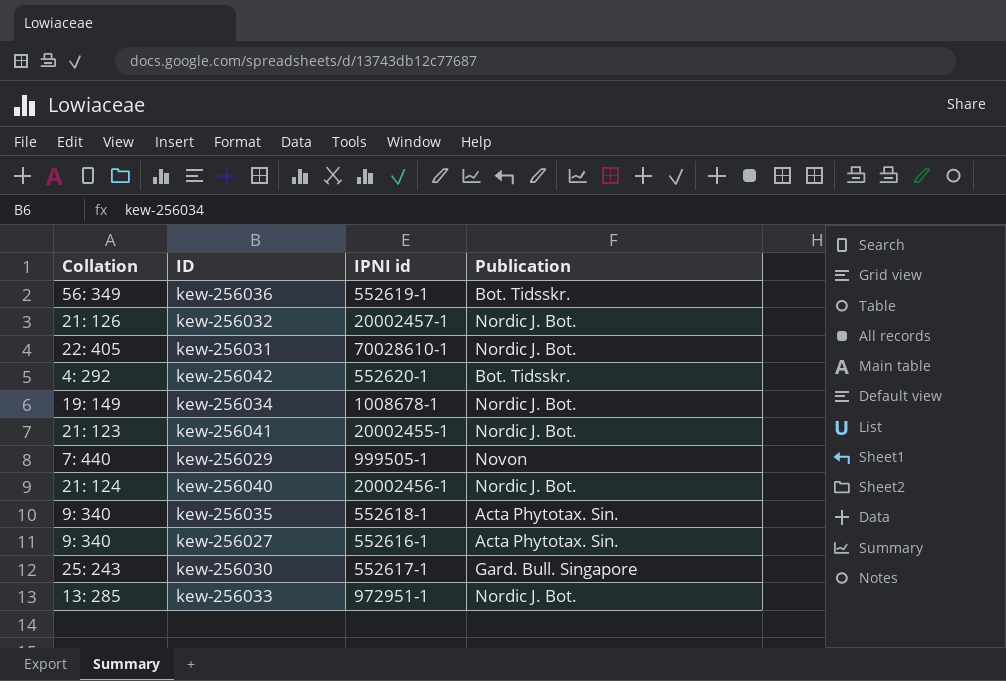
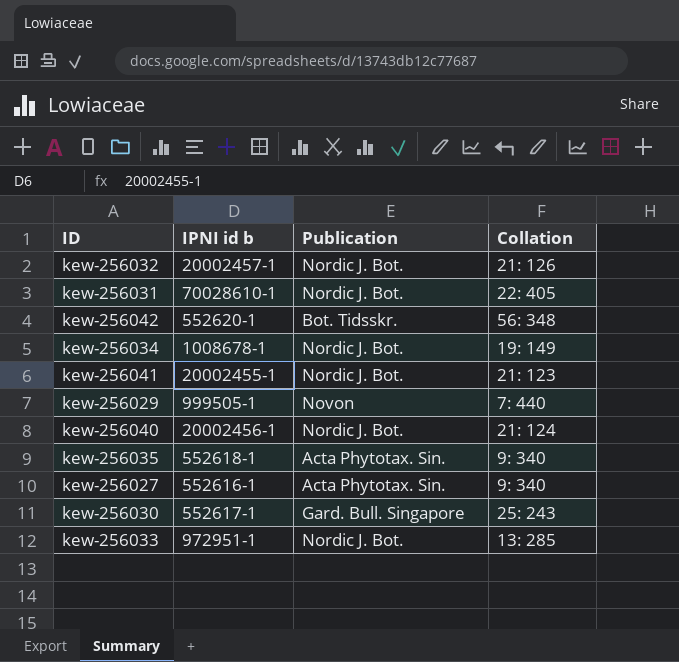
column name: IPNI id -> IPNI id b
column Collation | position: 1 -> 4
row kew-256036: 56: 349 | 552619-1 | Bot. Tidsskr. -> none
kew-256042 | Collation: 4: 292 -> 56: 348

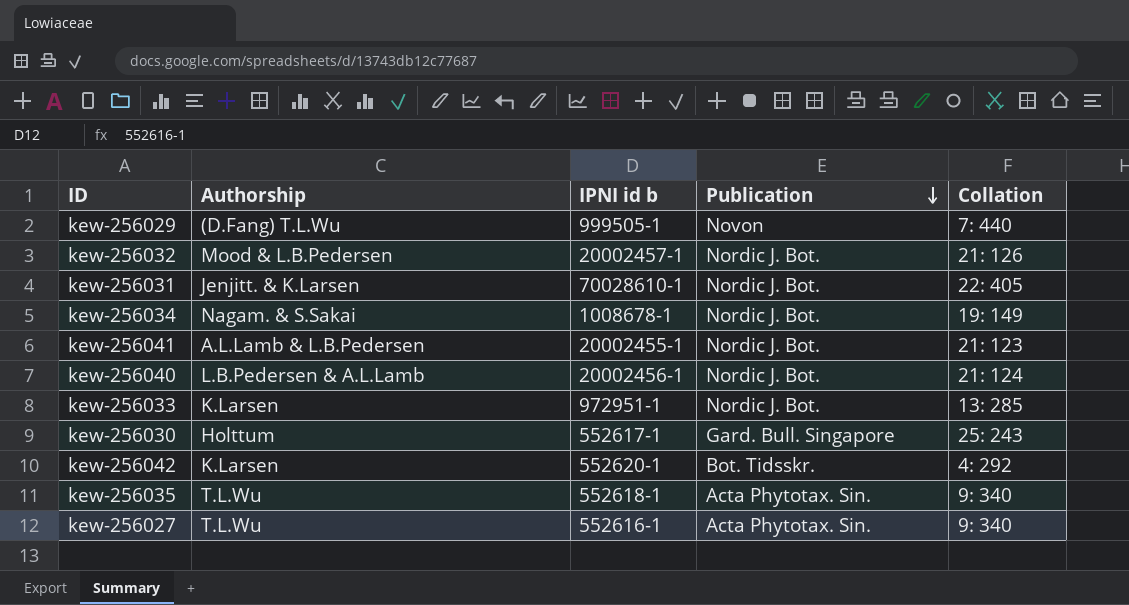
row order: none -> Publication descending
column Authorship | position: none -> 2
kew-256042 | Collation: 56: 348 -> 4: 292

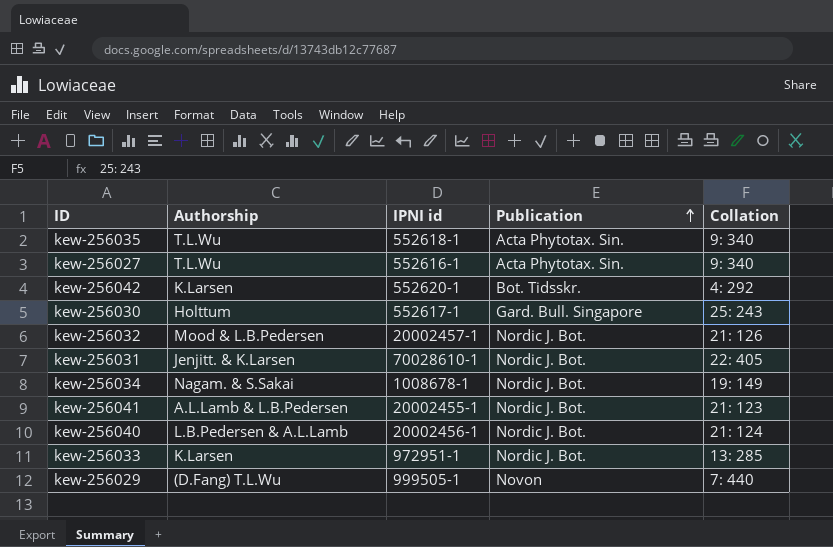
row order: Publication descending -> Publication ascending
column name: IPNI id b -> IPNI id

